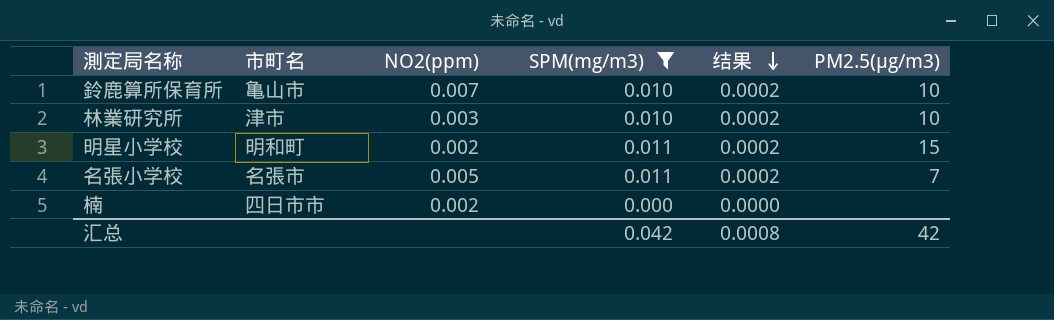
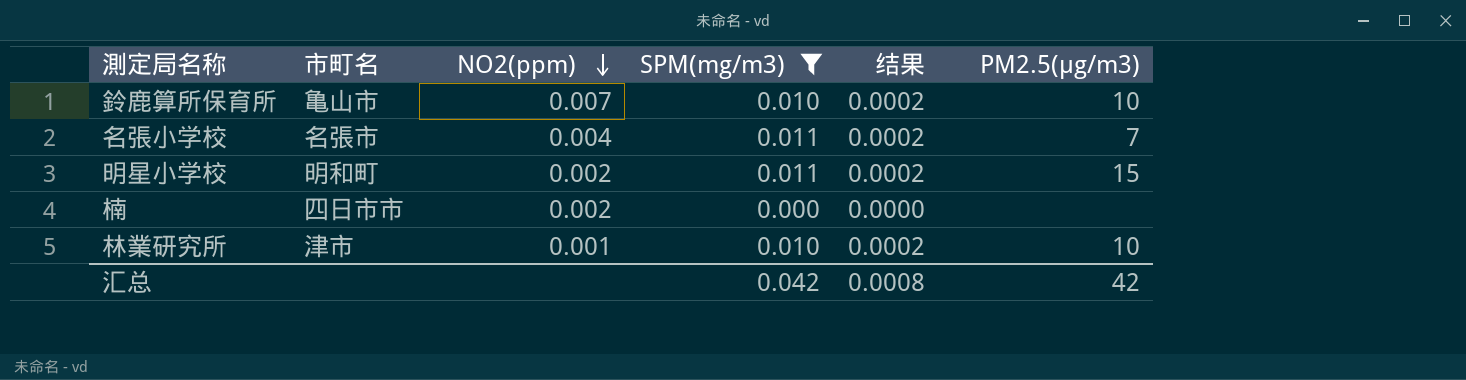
row order: 结果 descending -> NO2(ppm) descending
名張小学校 | NO2(ppm): 0.005 -> 0.004
林業研究所 | NO2(ppm): 0.003 -> 0.001

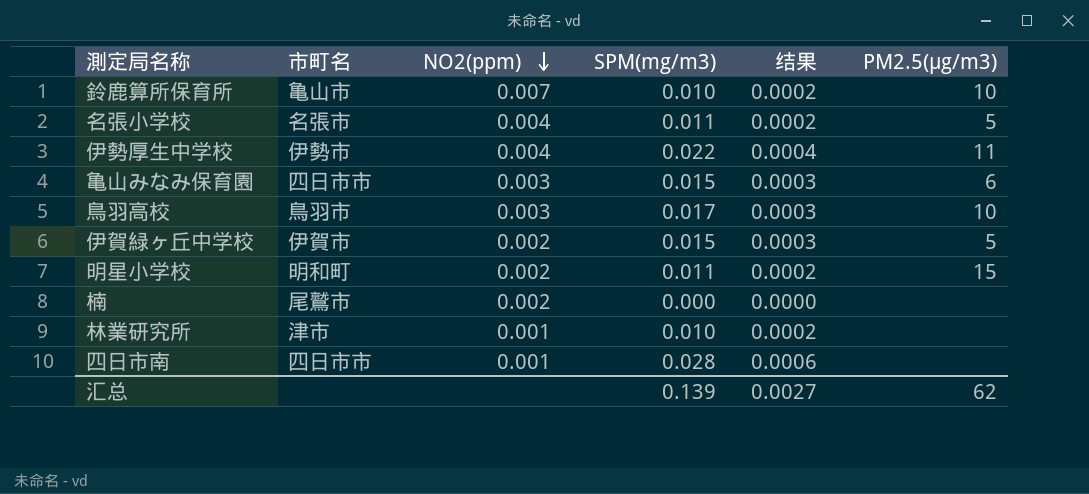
filter: SPM(mg/m3) <= 0.011 -> none
名張小学校 | PM2.5(μg/m3): 7 -> 5
楠 | 市町名: 四日市市 -> 尾鷲市
林業研究所 | PM2.5(μg/m3): 10 -> none
汇总 | SPM(mg/m3): 0.042 -> 0.139
汇总 | 结果: 0.0008 -> 0.0027
汇总 | PM2.5(μg/m3): 42 -> 62

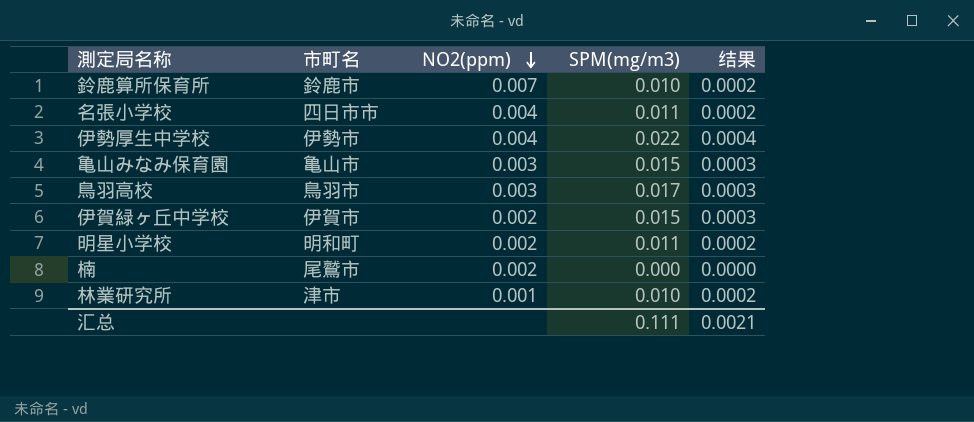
column PM2.5(μg/m3) | position: 6 -> none
row 四日市南: 四日市市 | 0.001 | 0.028 | 0.0006 | none -> none
鈴鹿算所保育所 | 市町名: 亀山市 -> 鈴鹿市
名張小学校 | 市町名: 名張市 -> 四日市市
亀山みなみ保育園 | 市町名: 四日市市 -> 亀山市
汇总 | SPM(mg/m3): 0.139 -> 0.111
汇总 | 结果: 0.0027 -> 0.0021

